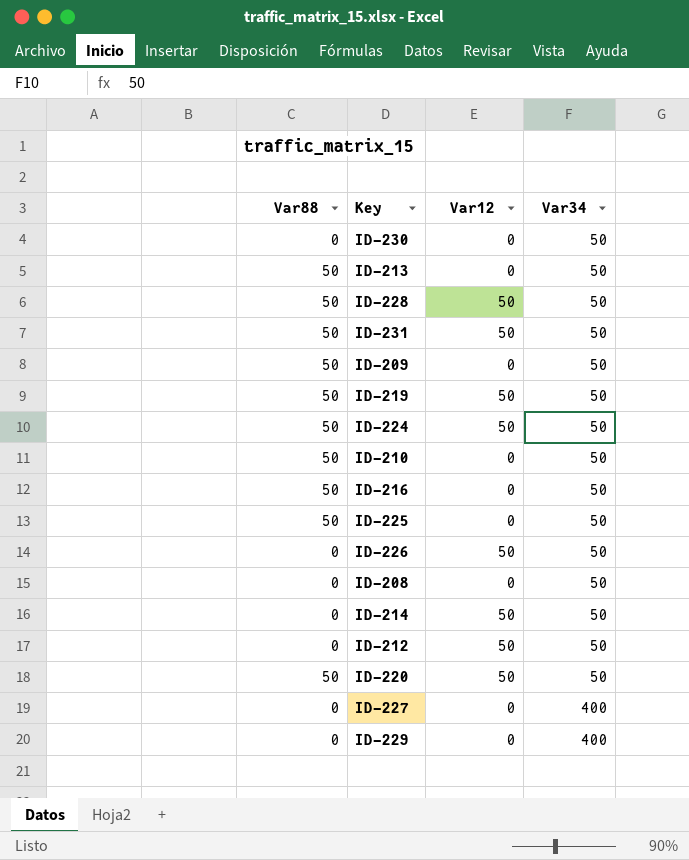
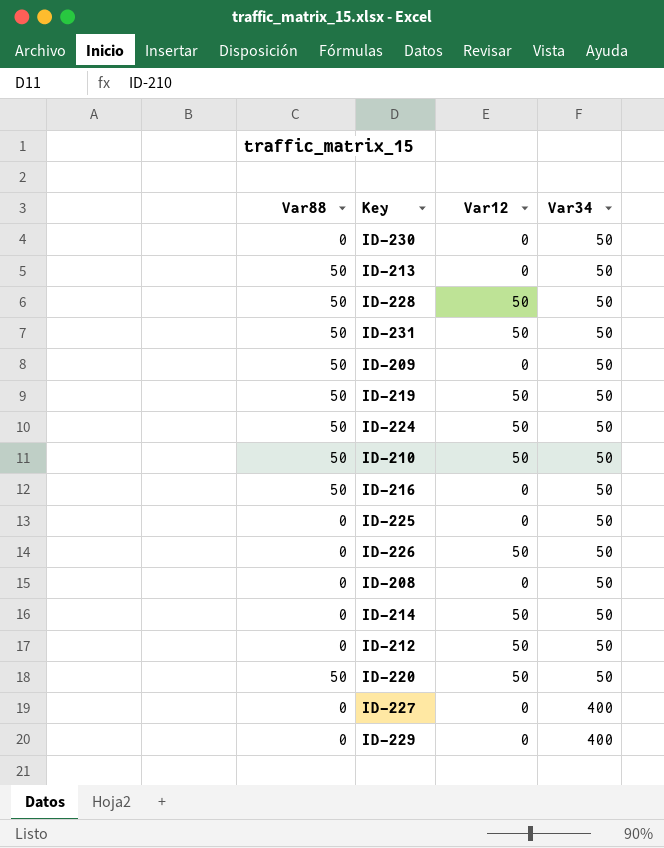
ID-210 | Var12: 0 -> 50
ID-225 | Var88: 50 -> 0

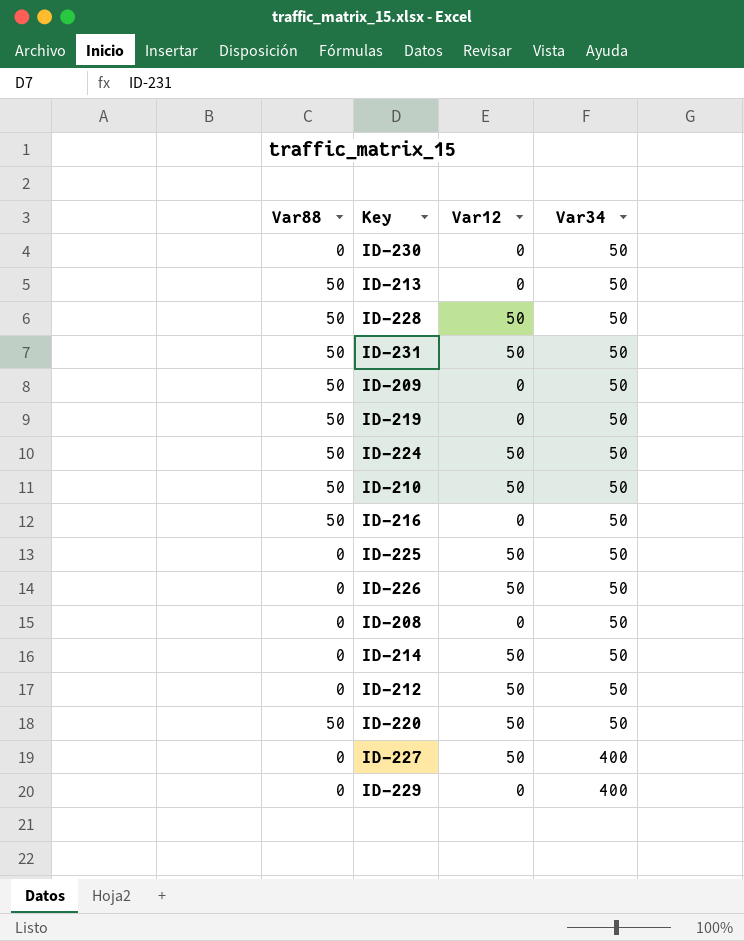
ID-219 | Var12: 50 -> 0
ID-225 | Var12: 0 -> 50
ID-227 | Var12: 0 -> 50

